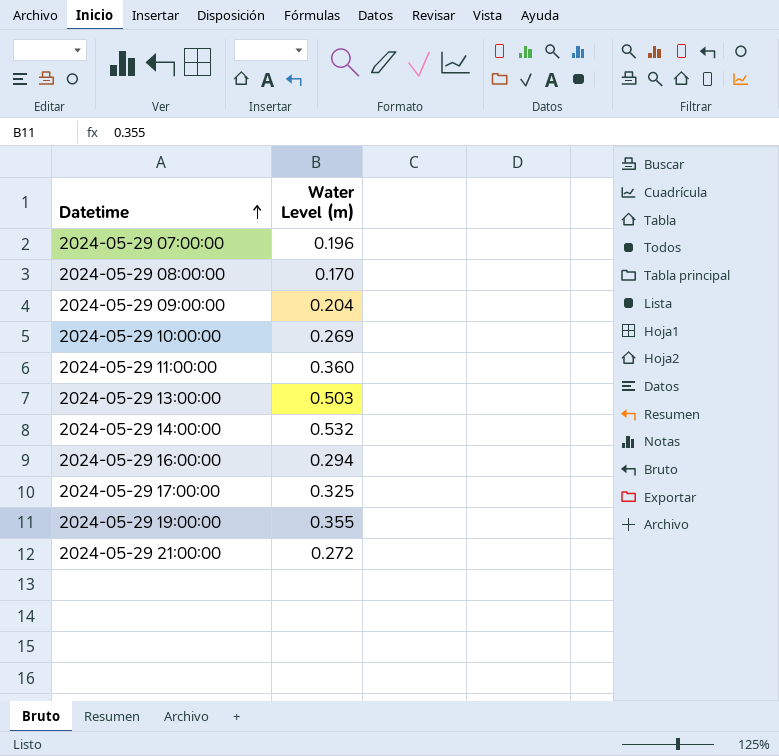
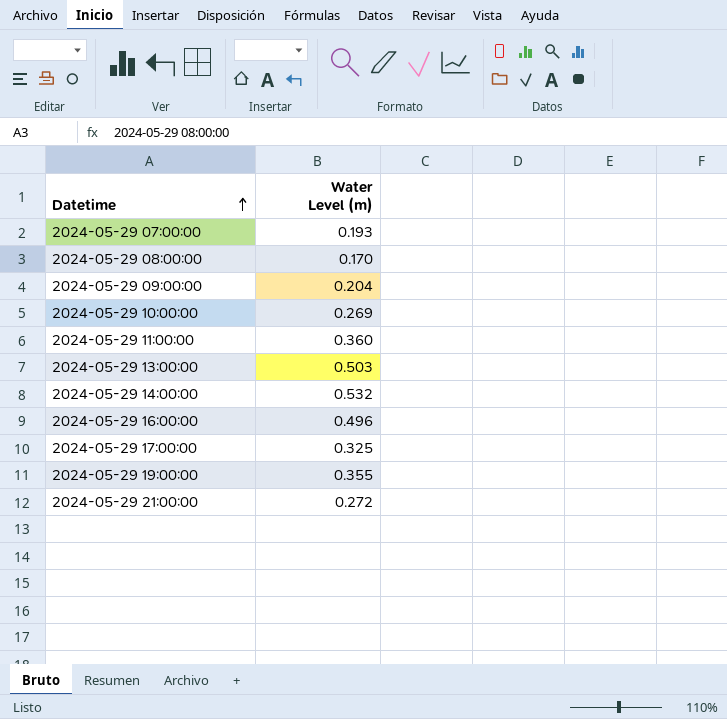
2024-05-29 07:00:00 | Water Level (m): 0.196 -> 0.193
2024-05-29 16:00:00 | Water Level (m): 0.294 -> 0.496

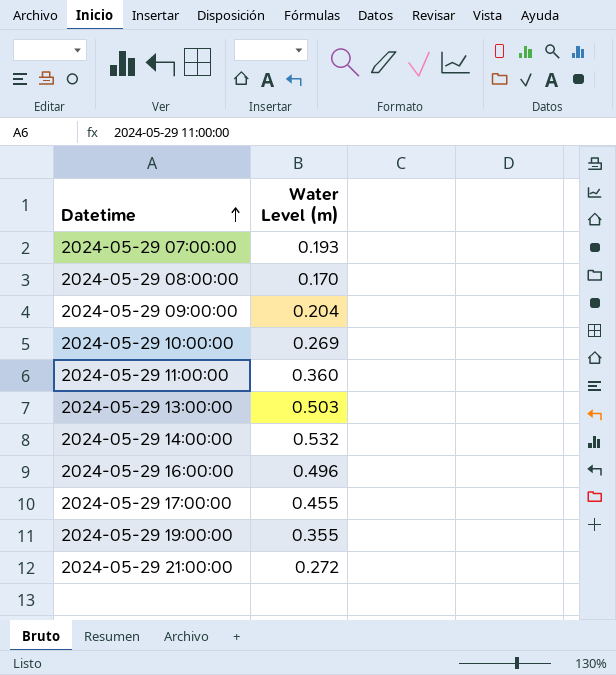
2024-05-29 17:00:00 | Water Level (m): 0.325 -> 0.455

